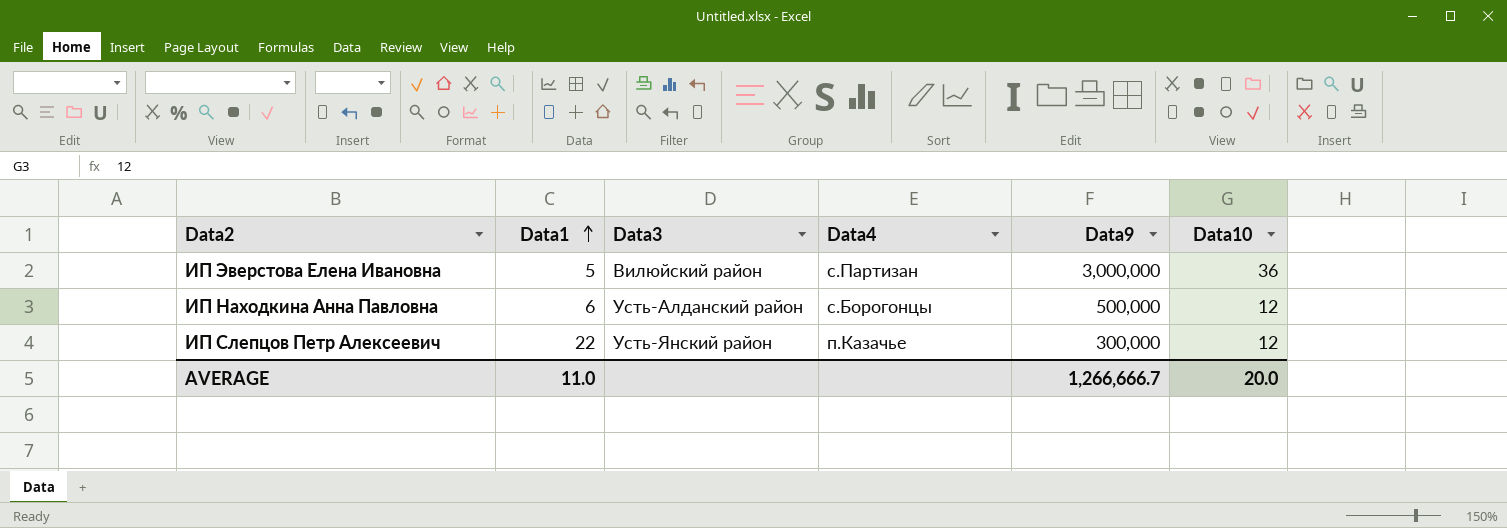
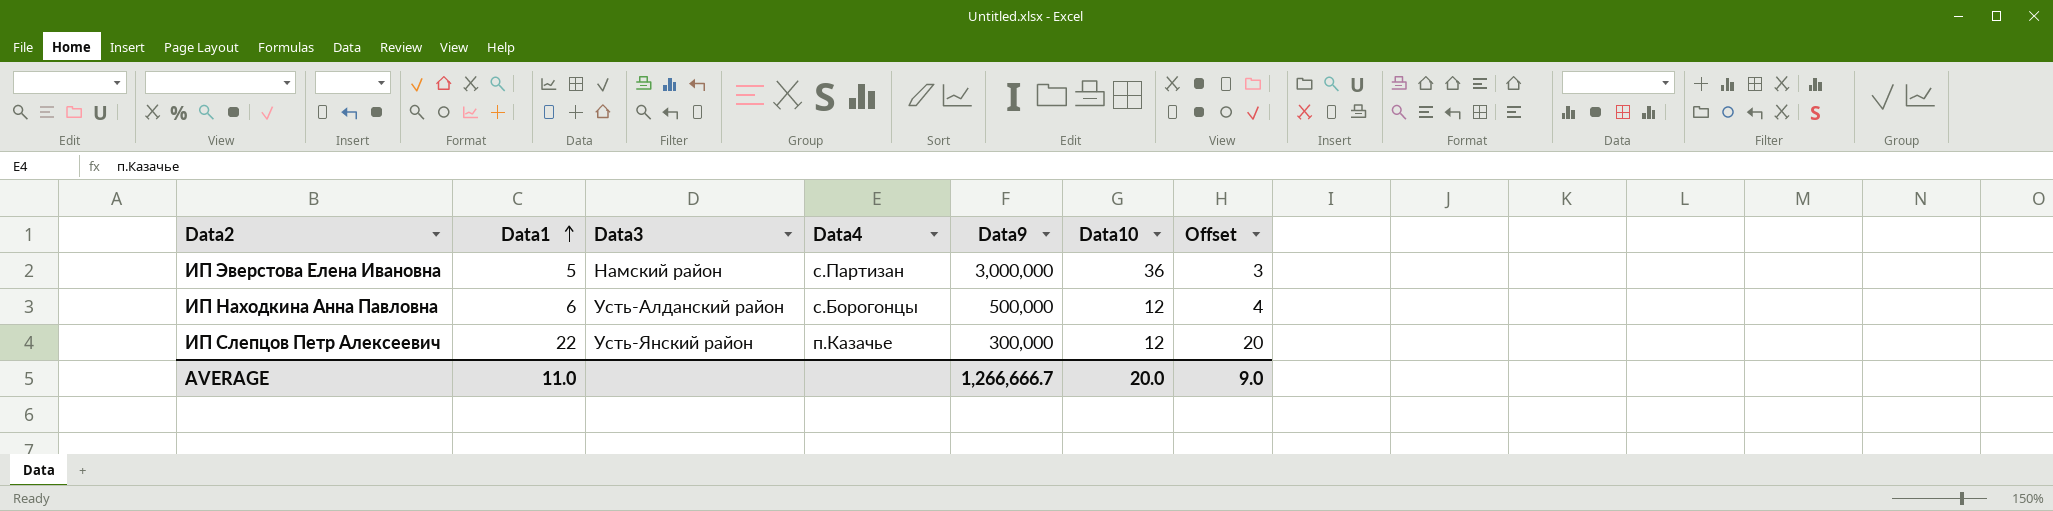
column Offset | formula: none -> [Data1] - 2
ИП Эверстова Елена Ивановна | Data3: Вилюйский район -> Намский район

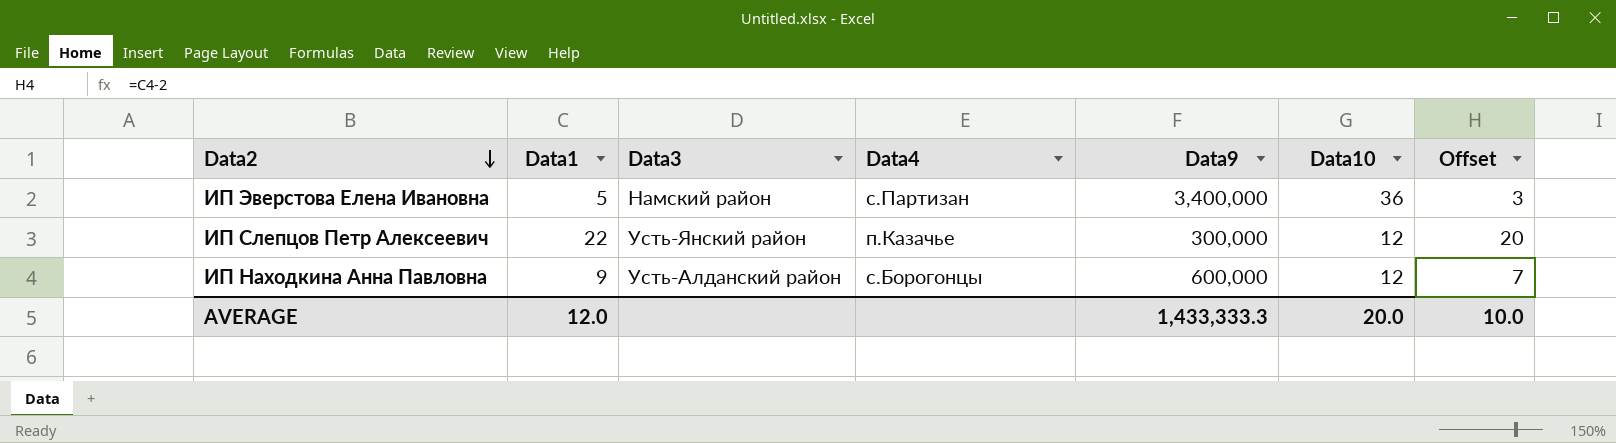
row order: Data1 ascending -> Data2 descending
ИП Эверстова Елена Ивановна | Data9: 3,000,000 -> 3,400,000
ИП Находкина Анна Павловна | Data1: 6 -> 9
ИП Находкина Анна Павловна | Data9: 500,000 -> 600,000
ИП Находкина Анна Павловна | Offset: 4 -> 7
AVERAGE | Data1: 11.0 -> 12.0
AVERAGE | Data9: 1,266,666.7 -> 1,433,333.3
AVERAGE | Offset: 9.0 -> 10.0

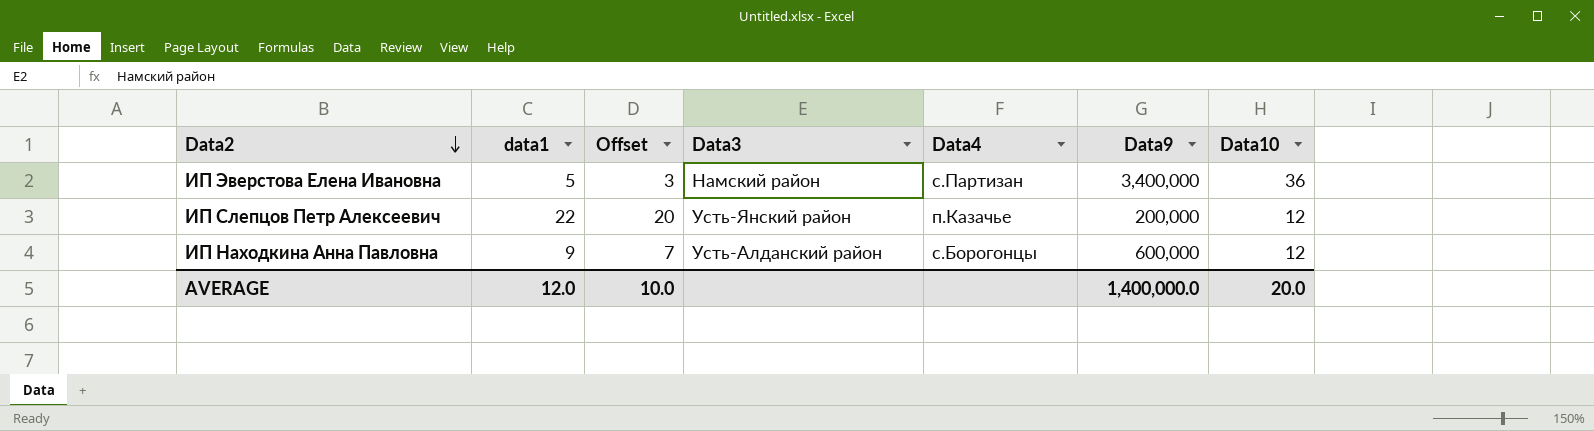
column name: Data1 -> data1
column Offset | position: 7 -> 3
ИП Слепцов Петр Алексеевич | Data9: 300,000 -> 200,000
AVERAGE | Data9: 1,433,333.3 -> 1,400,000.0

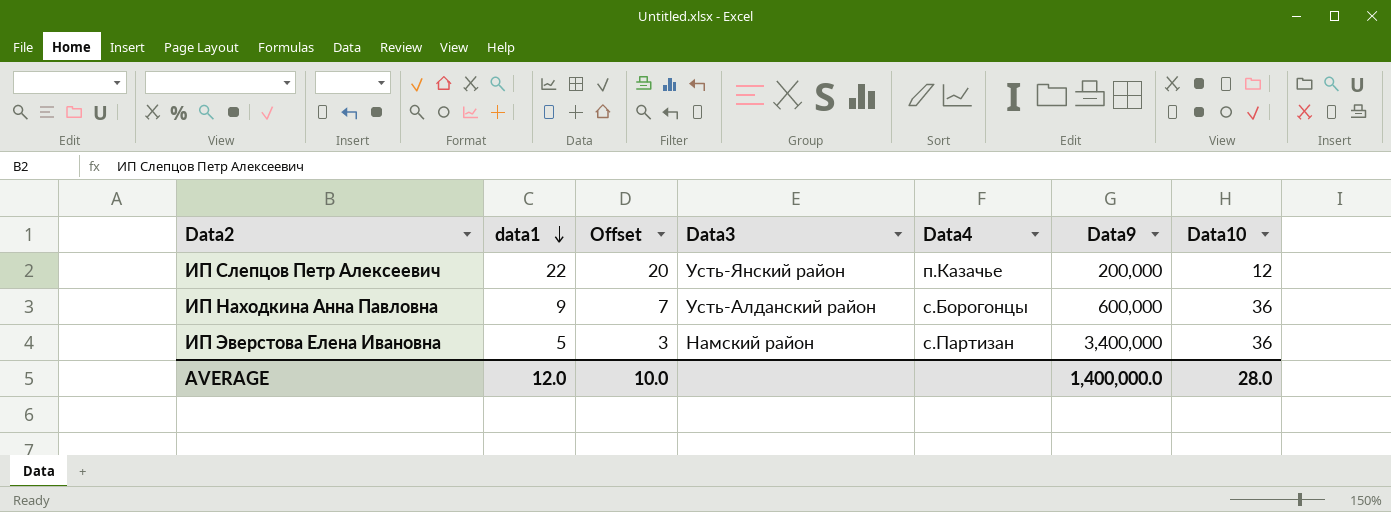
row order: Data2 descending -> data1 descending
ИП Находкина Анна Павловна | Data10: 12 -> 36
AVERAGE | Data10: 20.0 -> 28.0

